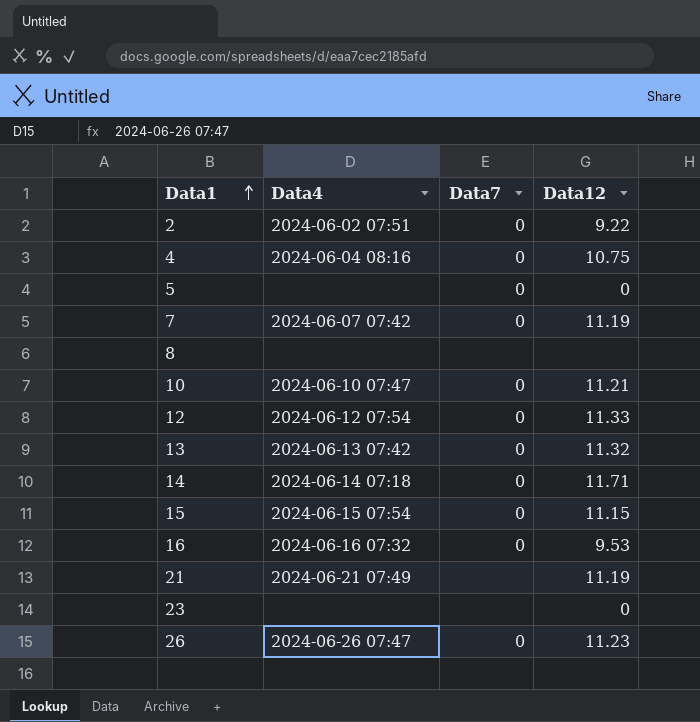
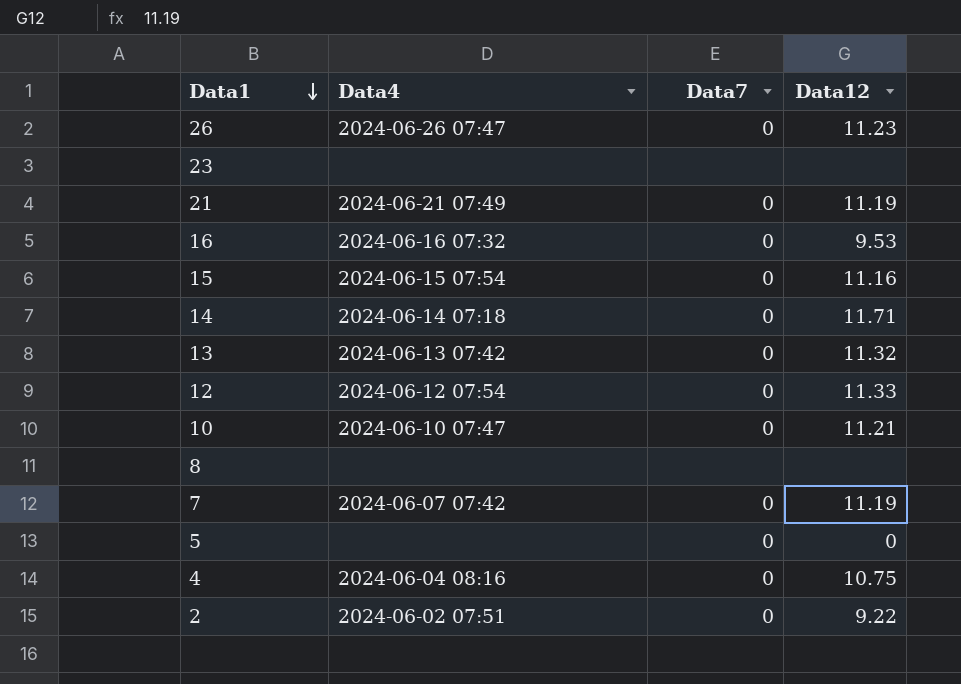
row order: Data1 ascending -> Data1 descending
23 | Data12: 0 -> none
21 | Data7: none -> 0
15 | Data12: 11.15 -> 11.16

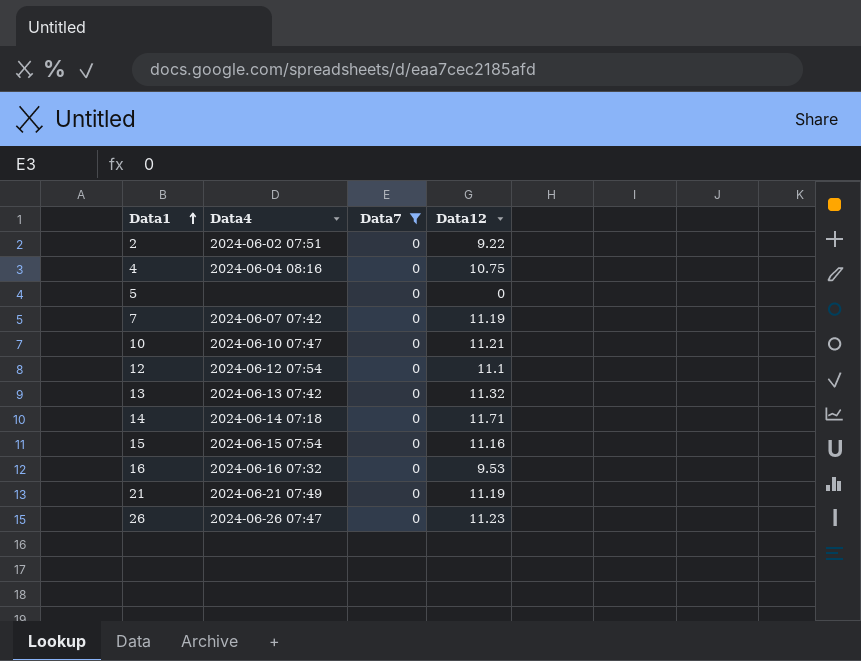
filter: none -> Data7 = 0
row order: Data1 descending -> Data1 ascending
12 | Data12: 11.33 -> 11.1

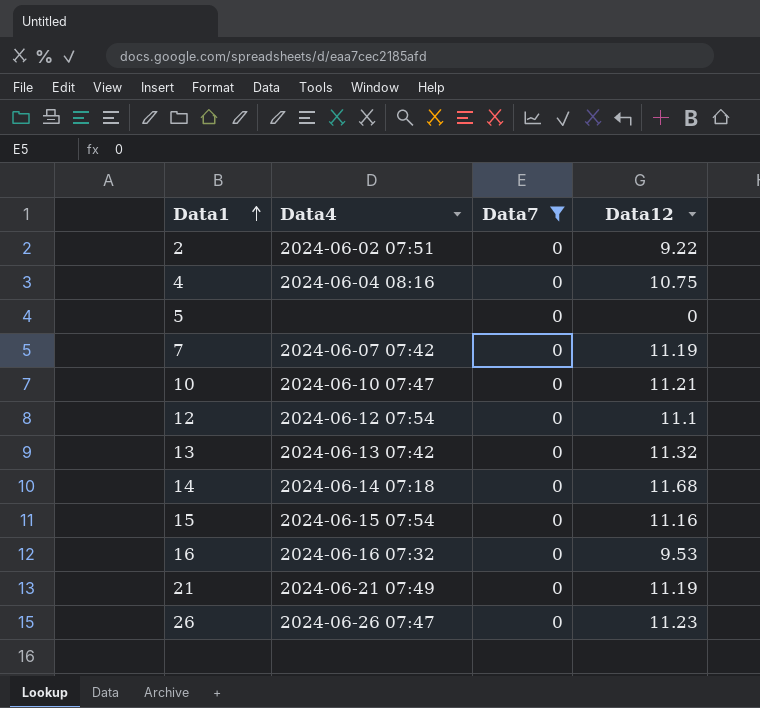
14 | Data12: 11.71 -> 11.68

